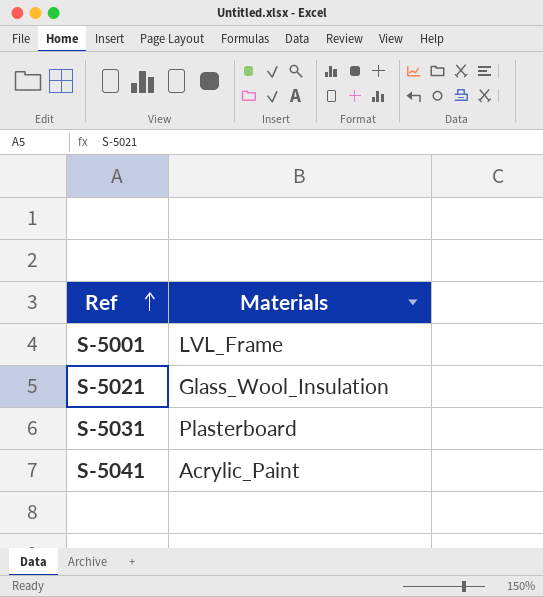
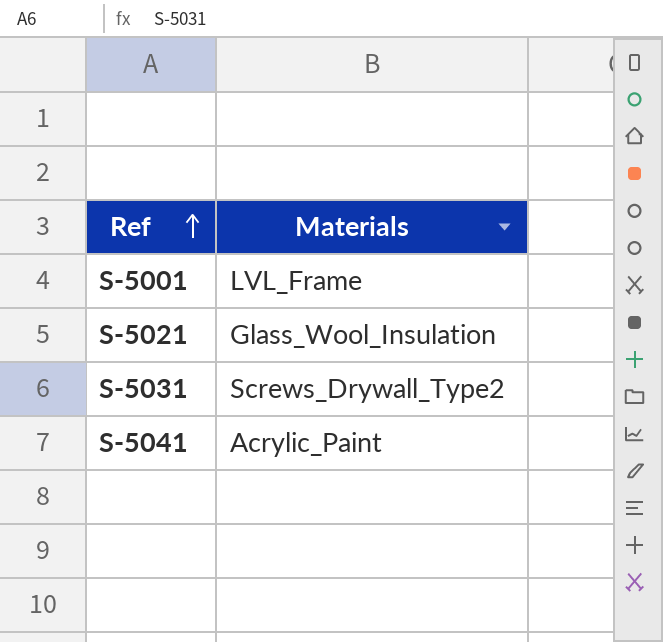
S-5031 | Materials: Plasterboard -> Screws_Drywall_Type2

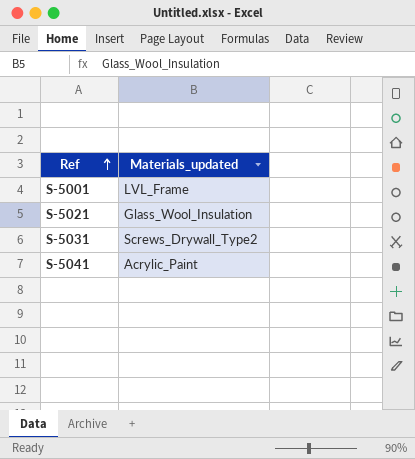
column name: Materials -> Materials_updated

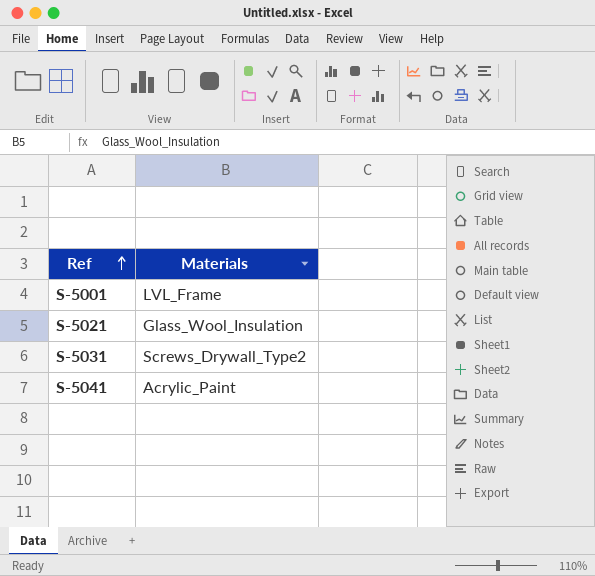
column name: Materials_updated -> Materials

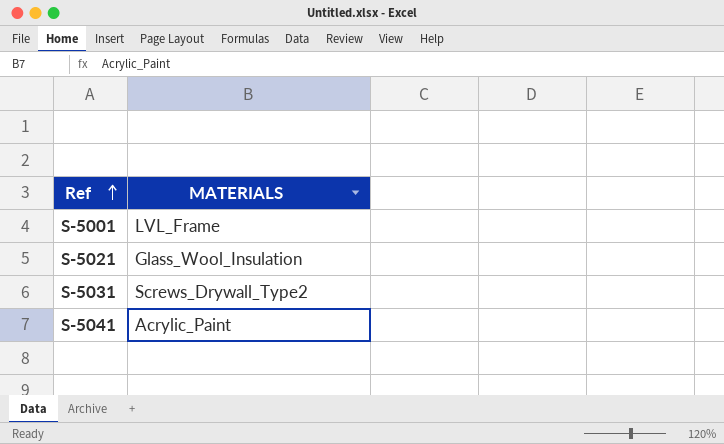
column name: Materials -> MATERIALS

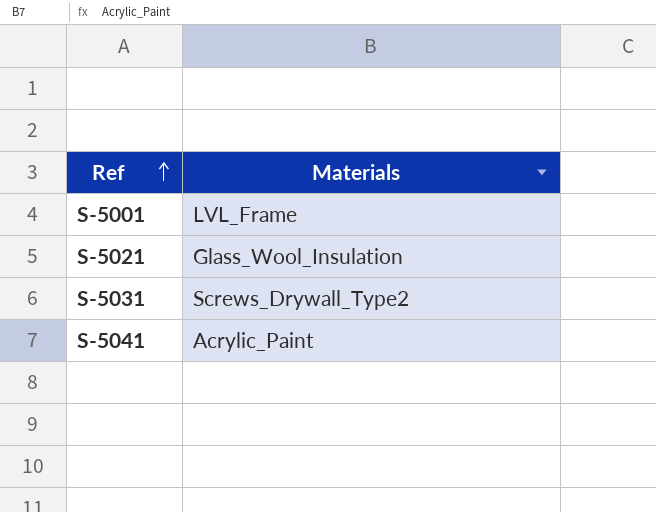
column name: MATERIALS -> Materials

